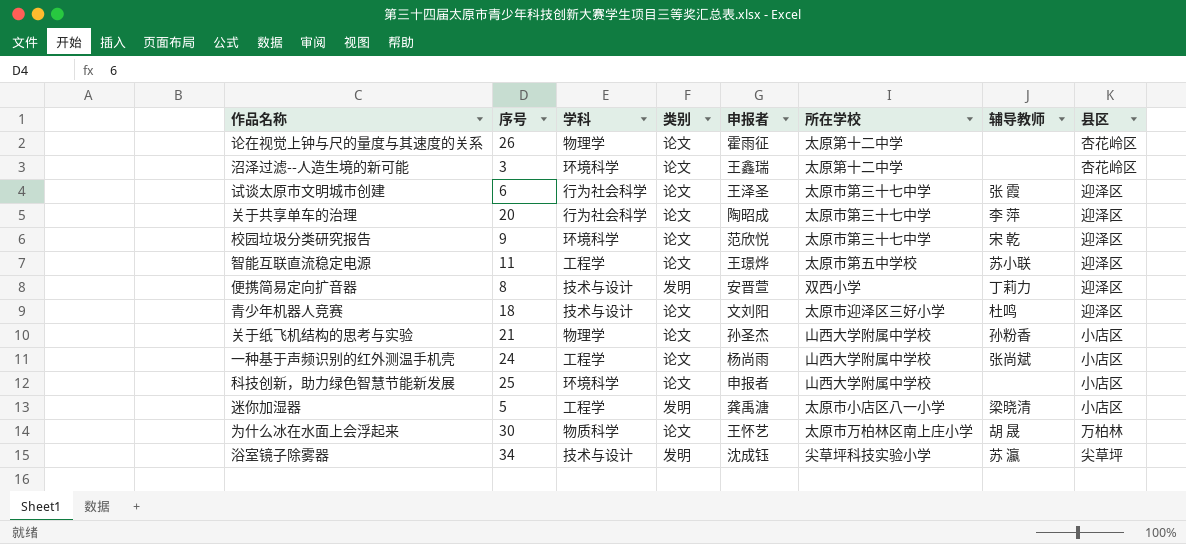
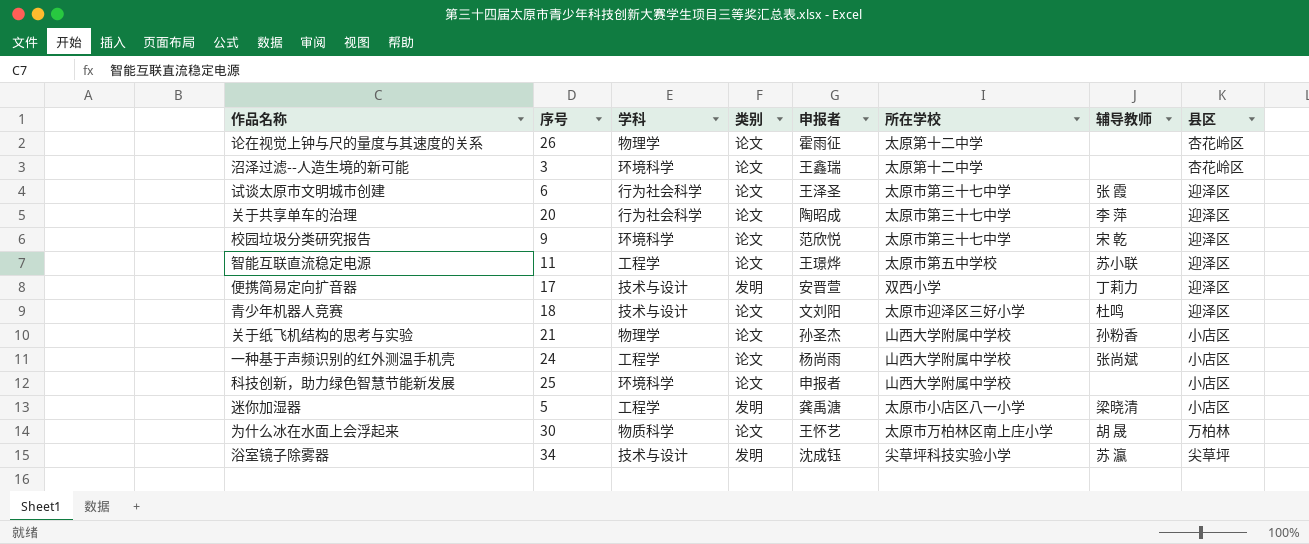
便携简易定向扩音器 | 序号: 8 -> 17

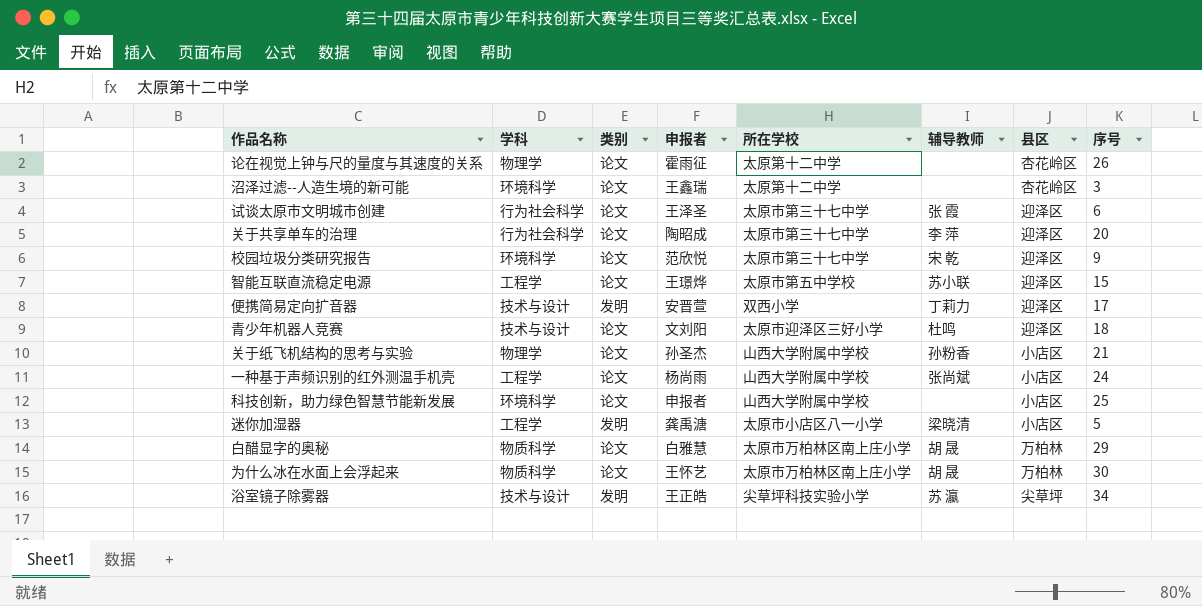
column 序号 | position: 2 -> 8
智能互联直流稳定电源 | 序号: 11 -> 15
row 白醋显字的奥秘: none -> 物质科学 | 论文 | 白雅慧 | 太原市万柏林区南上庄小学 | 胡 晟 | 万柏林 | 29
浴室镜子除雾器 | 申报者: 沈成钰 -> 王正皓

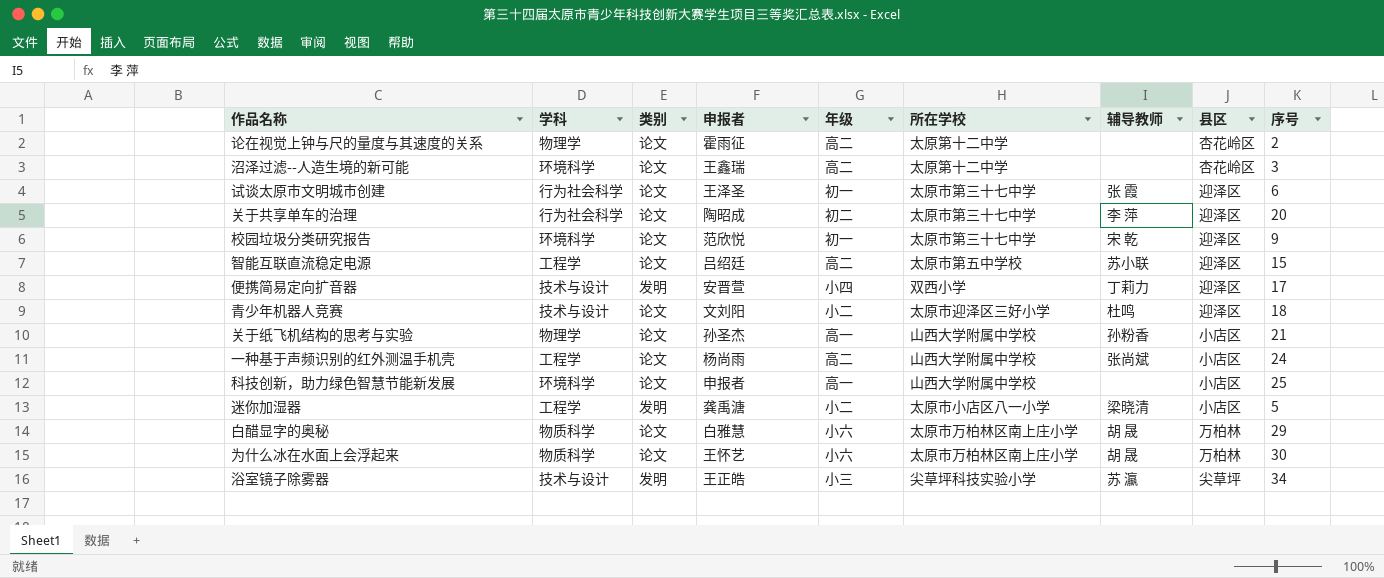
column 年级 | position: none -> 5
论在视觉上钟与尺的量度与其速度的关系 | 序号: 26 -> 2
智能互联直流稳定电源 | 申报者: 王璟烨 -> 吕绍廷

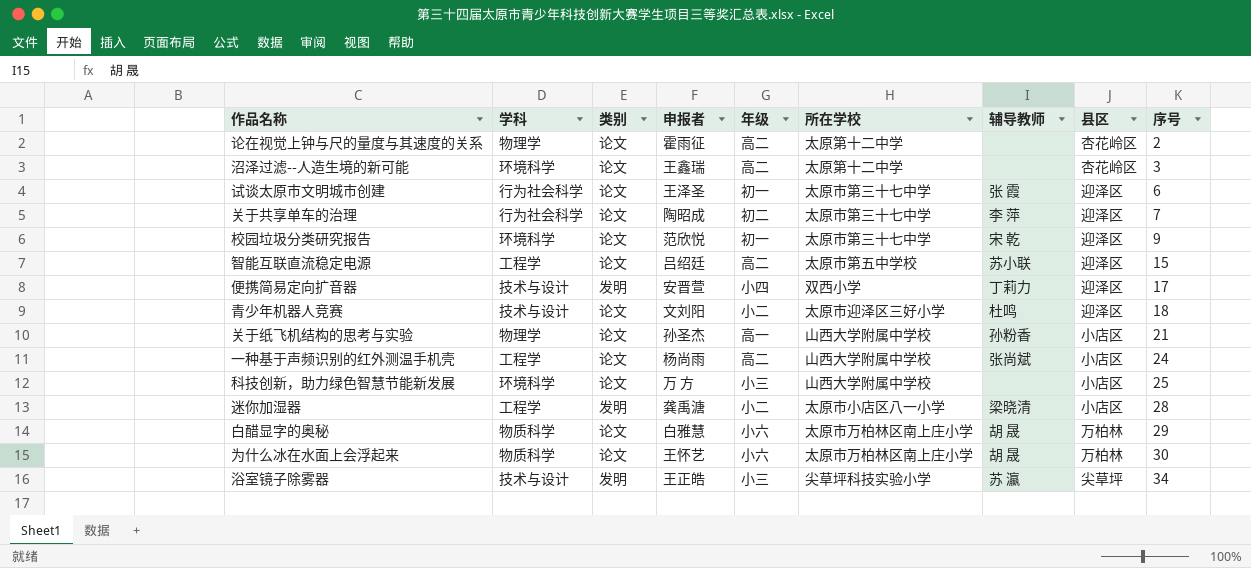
关于共享单车的治理 | 序号: 20 -> 7
科技创新，助力绿色智慧节能新发展 | 申报者: 申报者 -> 万 方
科技创新，助力绿色智慧节能新发展 | 年级: 高一 -> 小三
迷你加湿器 | 序号: 5 -> 28

